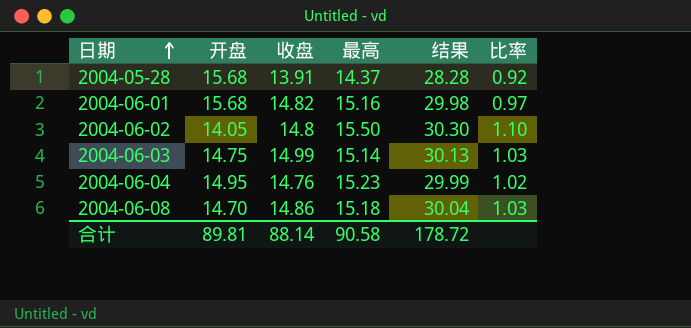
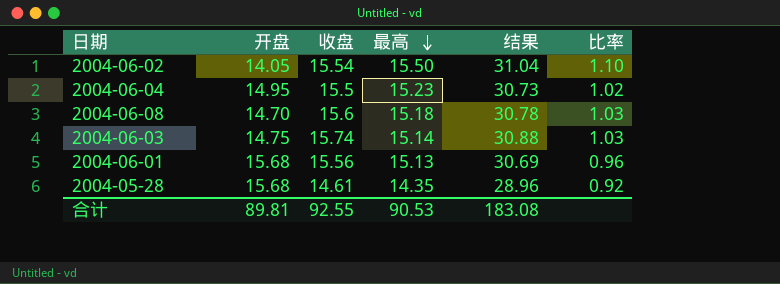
row order: 日期 ascending -> 最高 descending
2004-06-02 | 收盘: 14.8 -> 15.54
2004-06-02 | 结果: 30.30 -> 31.04
2004-06-04 | 收盘: 14.76 -> 15.5
2004-06-04 | 结果: 29.99 -> 30.73
2004-06-08 | 收盘: 14.86 -> 15.6
2004-06-08 | 结果: 30.04 -> 30.78
2004-06-03 | 收盘: 14.99 -> 15.74
2004-06-03 | 结果: 30.13 -> 30.88
2004-06-01 | 收盘: 14.82 -> 15.56
2004-06-01 | 最高: 15.16 -> 15.13
2004-06-01 | 结果: 29.98 -> 30.69
2004-06-01 | 比率: 0.97 -> 0.96
2004-05-28 | 收盘: 13.91 -> 14.61
2004-05-28 | 最高: 14.37 -> 14.35
2004-05-28 | 结果: 28.28 -> 28.96
合计 | 收盘: 88.14 -> 92.55
合计 | 最高: 90.58 -> 90.53
合计 | 结果: 178.72 -> 183.08

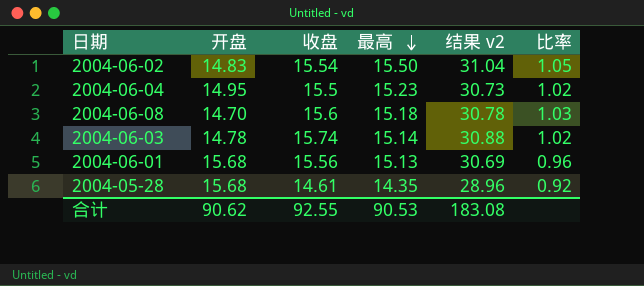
column name: 结果 -> 结果 v2
2004-06-02 | 开盘: 14.05 -> 14.83
2004-06-02 | 比率: 1.10 -> 1.05
2004-06-03 | 开盘: 14.75 -> 14.78
2004-06-03 | 比率: 1.03 -> 1.02
合计 | 开盘: 89.81 -> 90.62

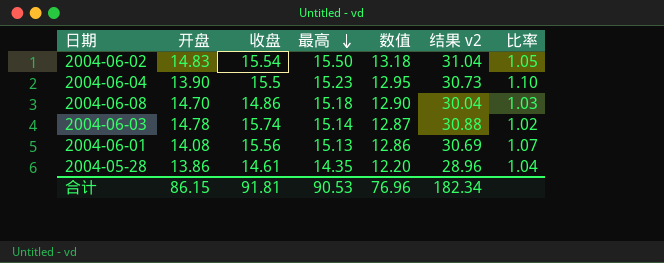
column 数值 | formula: none -> [最高] * 0.85
2004-06-04 | 开盘: 14.95 -> 13.90
2004-06-04 | 比率: 1.02 -> 1.10
2004-06-08 | 收盘: 15.6 -> 14.86
2004-06-08 | 结果 v2: 30.78 -> 30.04
2004-06-01 | 开盘: 15.68 -> 14.08
2004-06-01 | 比率: 0.96 -> 1.07
2004-05-28 | 开盘: 15.68 -> 13.86
2004-05-28 | 比率: 0.92 -> 1.04
合计 | 开盘: 90.62 -> 86.15
合计 | 收盘: 92.55 -> 91.81
合计 | 结果 v2: 183.08 -> 182.34

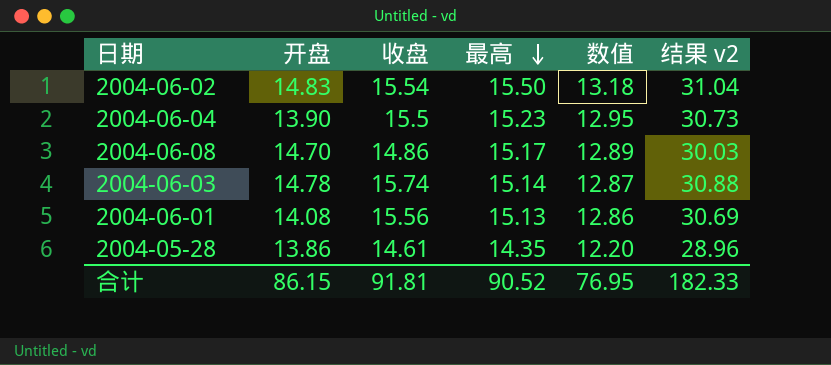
column 比率 | formula: [最高] / [开盘] -> none
2004-06-08 | 最高: 15.18 -> 15.17
2004-06-08 | 数值: 12.90 -> 12.89
2004-06-08 | 结果 v2: 30.04 -> 30.03
合计 | 最高: 90.53 -> 90.52
合计 | 数值: 76.96 -> 76.95
合计 | 结果 v2: 182.34 -> 182.33

